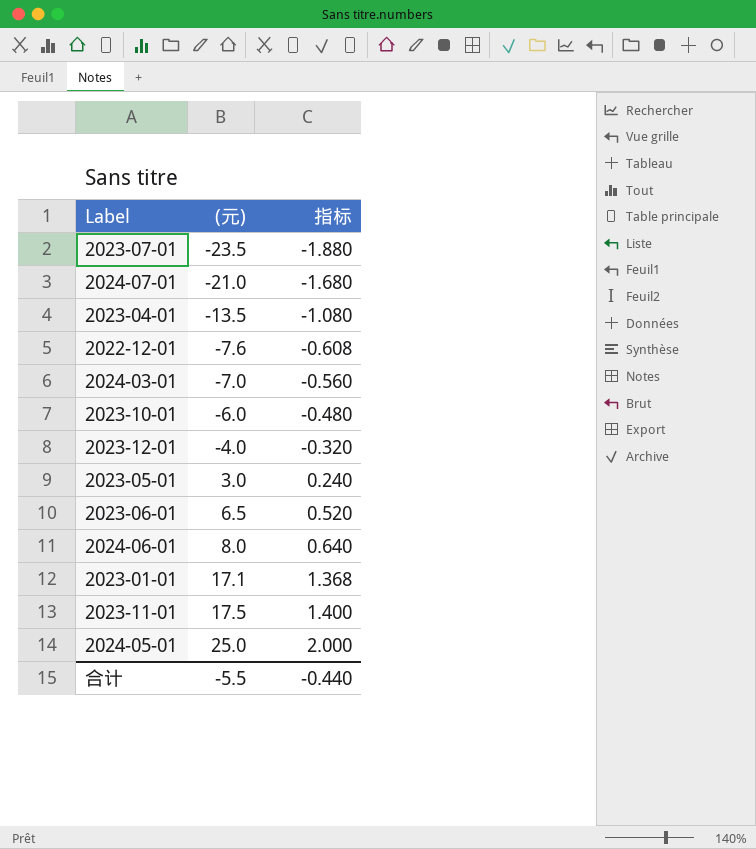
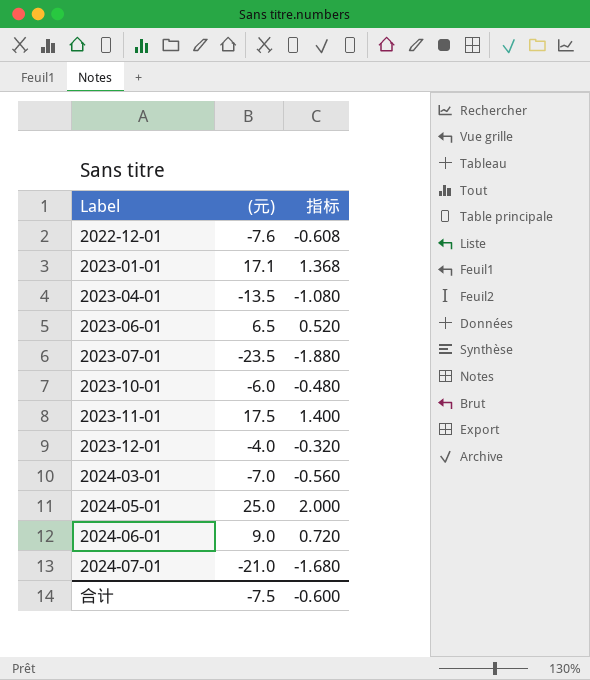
row order: (元) ascending -> Label ascending
row 2023-05-01: 3.0 | 0.240 -> none
2024-06-01 | (元): 8.0 -> 9.0
2024-06-01 | 指标: 0.640 -> 0.720
合计 | (元): -5.5 -> -7.5
合计 | 指标: -0.440 -> -0.600

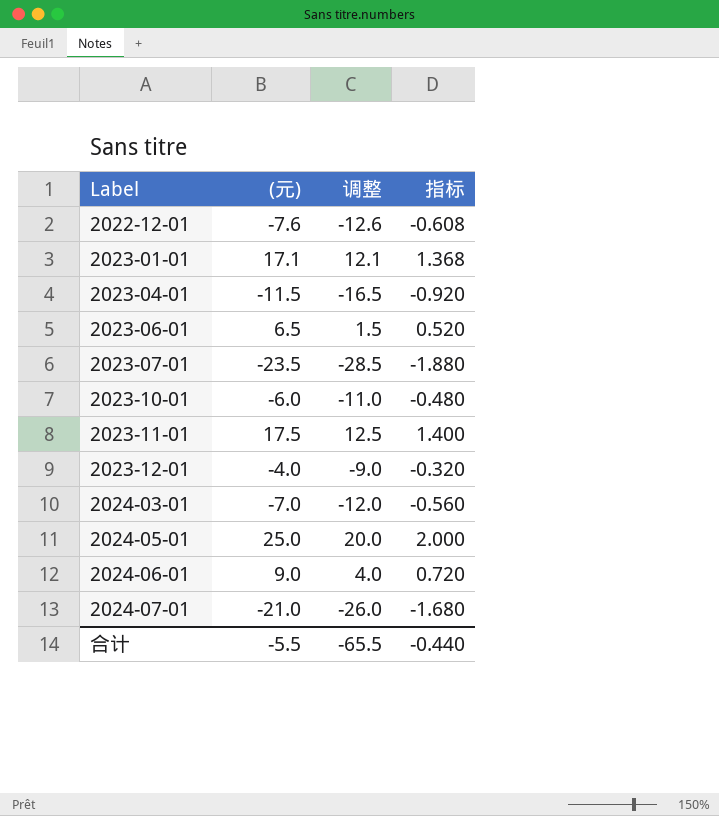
column 调整 | formula: none -> [(元)] - 5
2023-04-01 | (元): -13.5 -> -11.5
2023-04-01 | 指标: -1.080 -> -0.920
合计 | (元): -7.5 -> -5.5
合计 | 指标: -0.600 -> -0.440

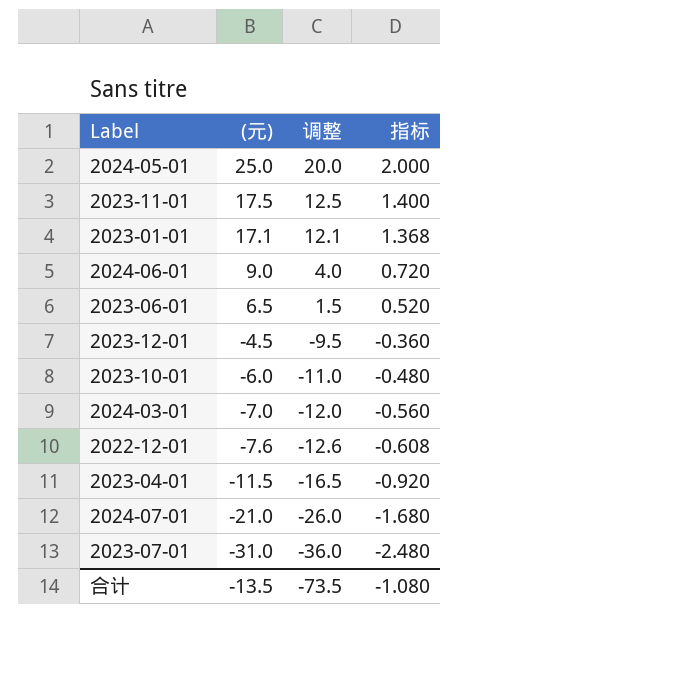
row order: Label ascending -> (元) descending
2023-12-01 | (元): -4.0 -> -4.5
2023-12-01 | 调整: -9.0 -> -9.5
2023-12-01 | 指标: -0.320 -> -0.360
2023-07-01 | (元): -23.5 -> -31.0
2023-07-01 | 调整: -28.5 -> -36.0
2023-07-01 | 指标: -1.880 -> -2.480
合计 | (元): -5.5 -> -13.5
合计 | 调整: -65.5 -> -73.5
合计 | 指标: -0.440 -> -1.080

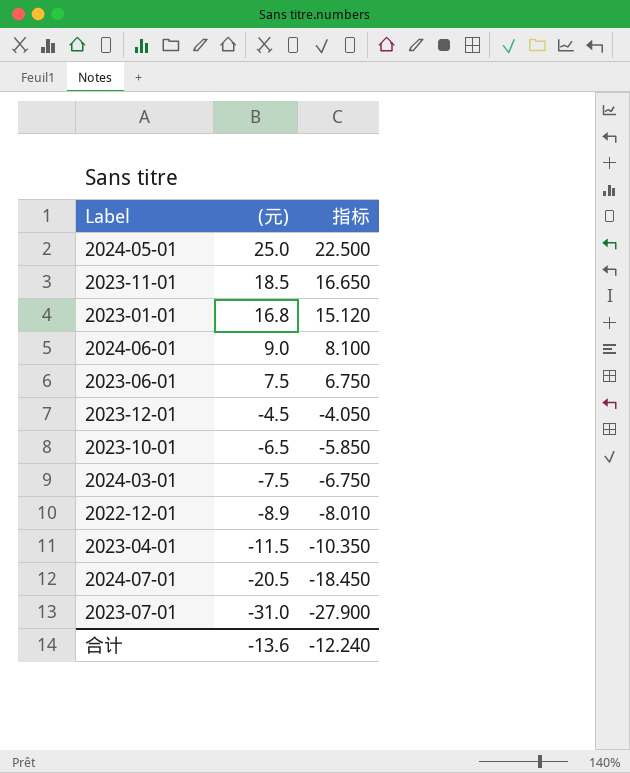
column 调整 | formula: [(元)] - 5 -> none
column 指标 | formula: [(元)] * 0.08 -> [(元)] * 0.9
2023-11-01 | (元): 17.5 -> 18.5
2023-01-01 | (元): 17.1 -> 16.8
2023-06-01 | (元): 6.5 -> 7.5
2023-10-01 | (元): -6.0 -> -6.5
2024-03-01 | (元): -7.0 -> -7.5
2022-12-01 | (元): -7.6 -> -8.9
2024-07-01 | (元): -21.0 -> -20.5
合计 | (元): -13.5 -> -13.6
合计 | 指标: -1.080 -> -12.240

